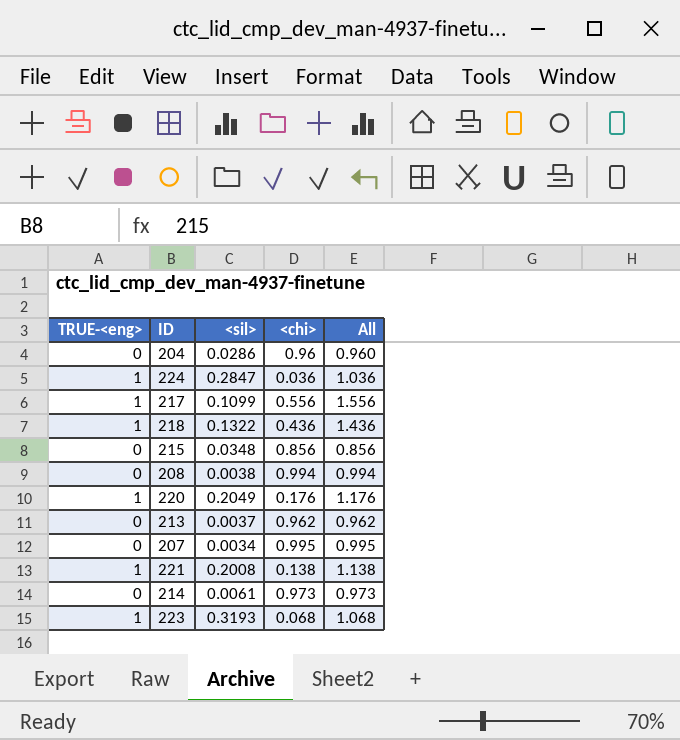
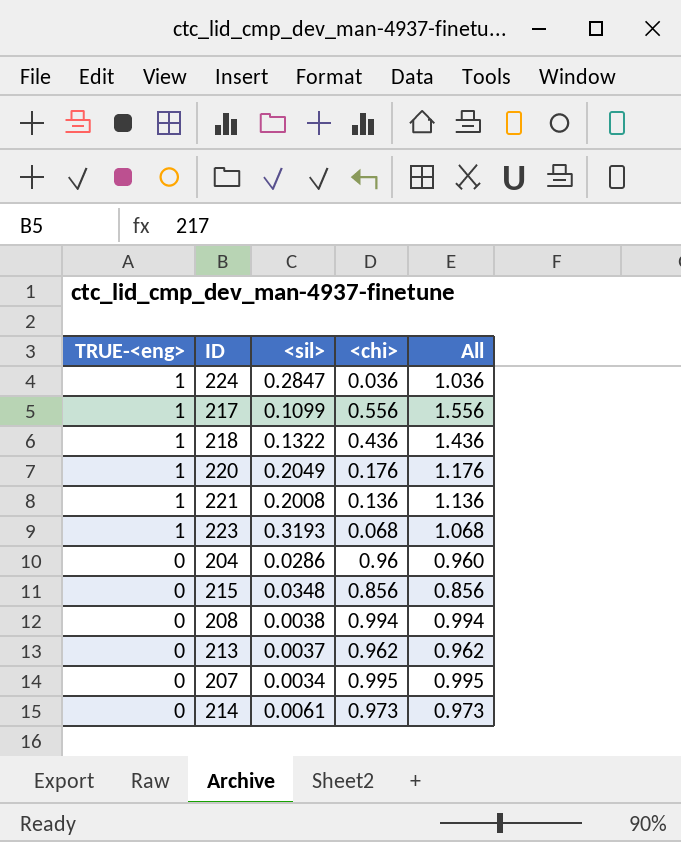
row order: none -> TRUE-<eng> descending
221 | <chi>: 0.138 -> 0.136
221 | All: 1.138 -> 1.136

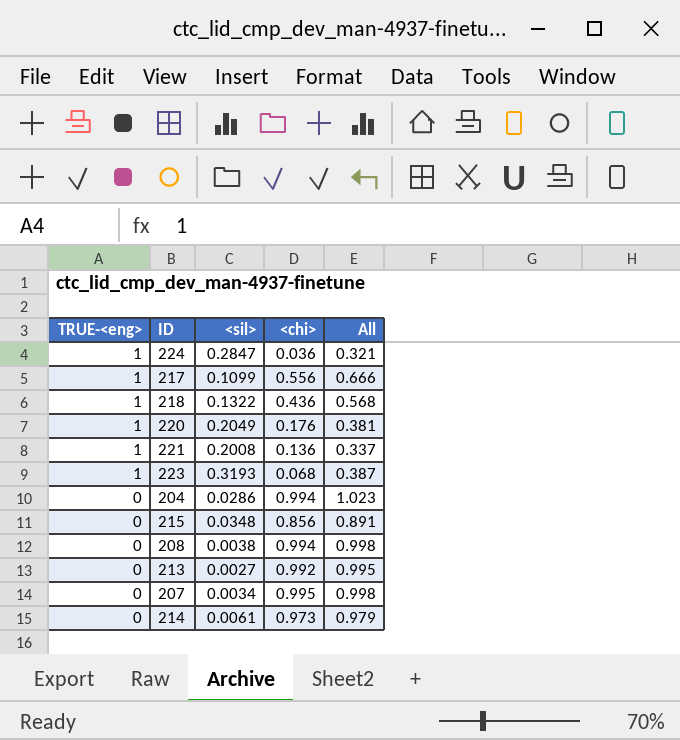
column All | formula: [TRUE-<eng>] + [<chi>] -> [<sil>] + [<chi>]
204 | <chi>: 0.96 -> 0.994
213 | <sil>: 0.0037 -> 0.0027
213 | <chi>: 0.962 -> 0.992

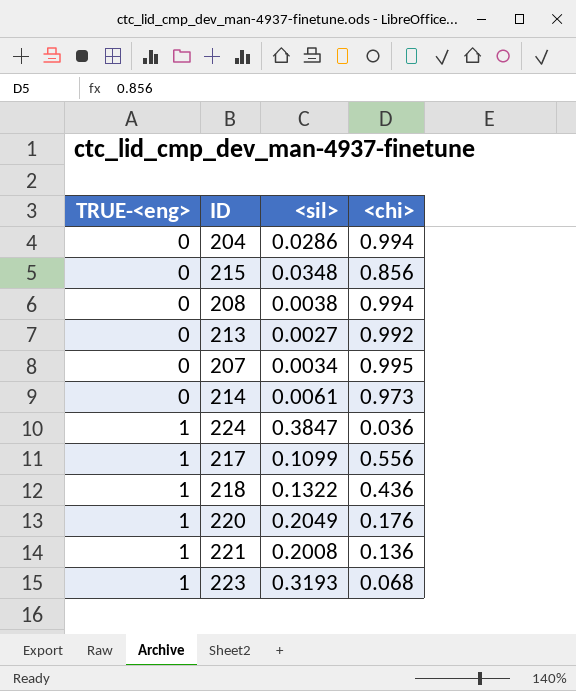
row order: TRUE-<eng> descending -> TRUE-<eng> ascending
column All | formula: [<sil>] + [<chi>] -> none
224 | <sil>: 0.2847 -> 0.3847

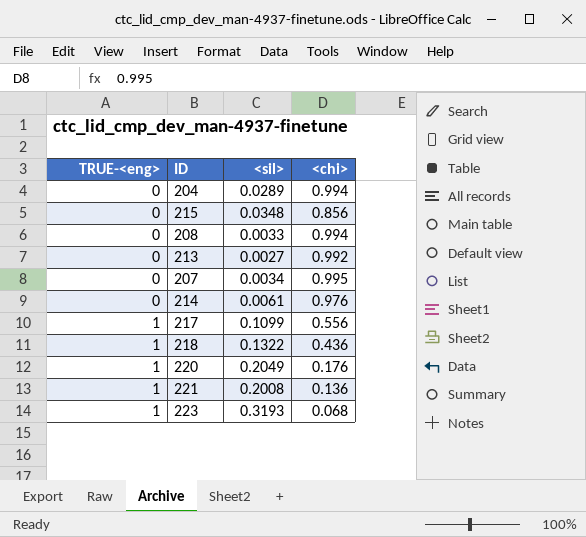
row 224: 1 | 0.3847 | 0.036 -> none
204 | <sil>: 0.0286 -> 0.0289
208 | <sil>: 0.0038 -> 0.0033
214 | <chi>: 0.973 -> 0.976

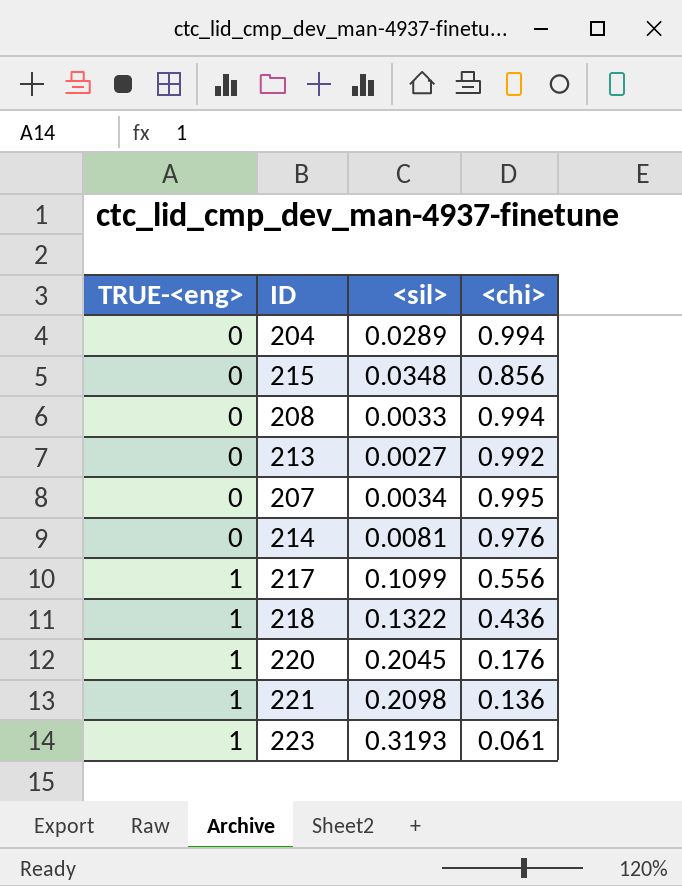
214 | <sil>: 0.0061 -> 0.0081
220 | <sil>: 0.2049 -> 0.2045
221 | <sil>: 0.2008 -> 0.2098
223 | <chi>: 0.068 -> 0.061

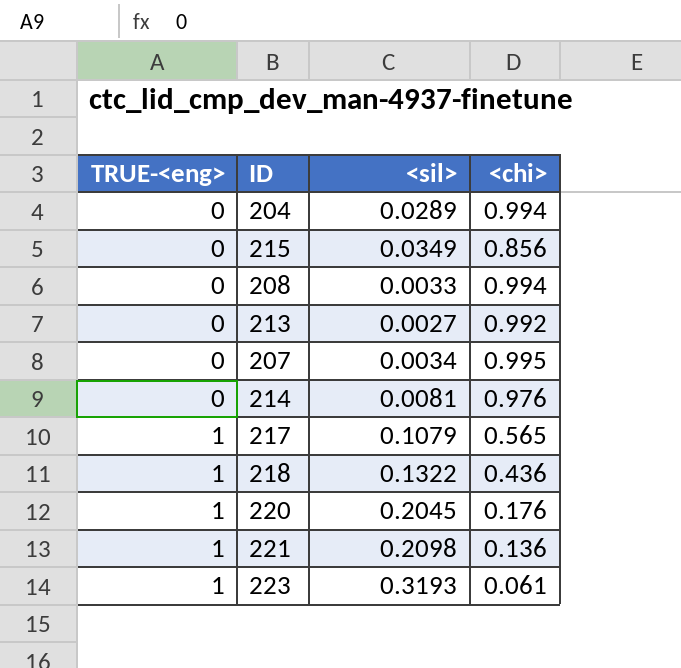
215 | <sil>: 0.0348 -> 0.0349
217 | <sil>: 0.1099 -> 0.1079
217 | <chi>: 0.556 -> 0.565

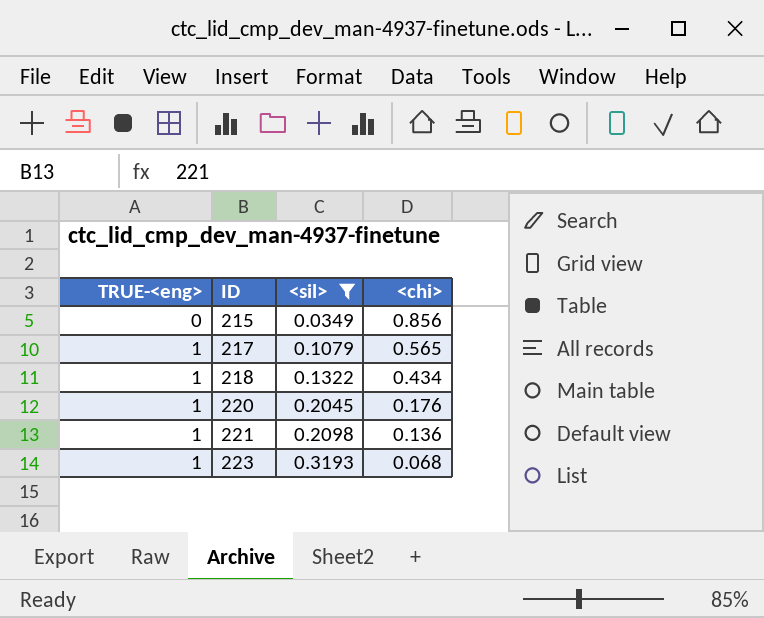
filter: none -> <sil> >= 0.0349
218 | <chi>: 0.436 -> 0.434
223 | <chi>: 0.061 -> 0.068

